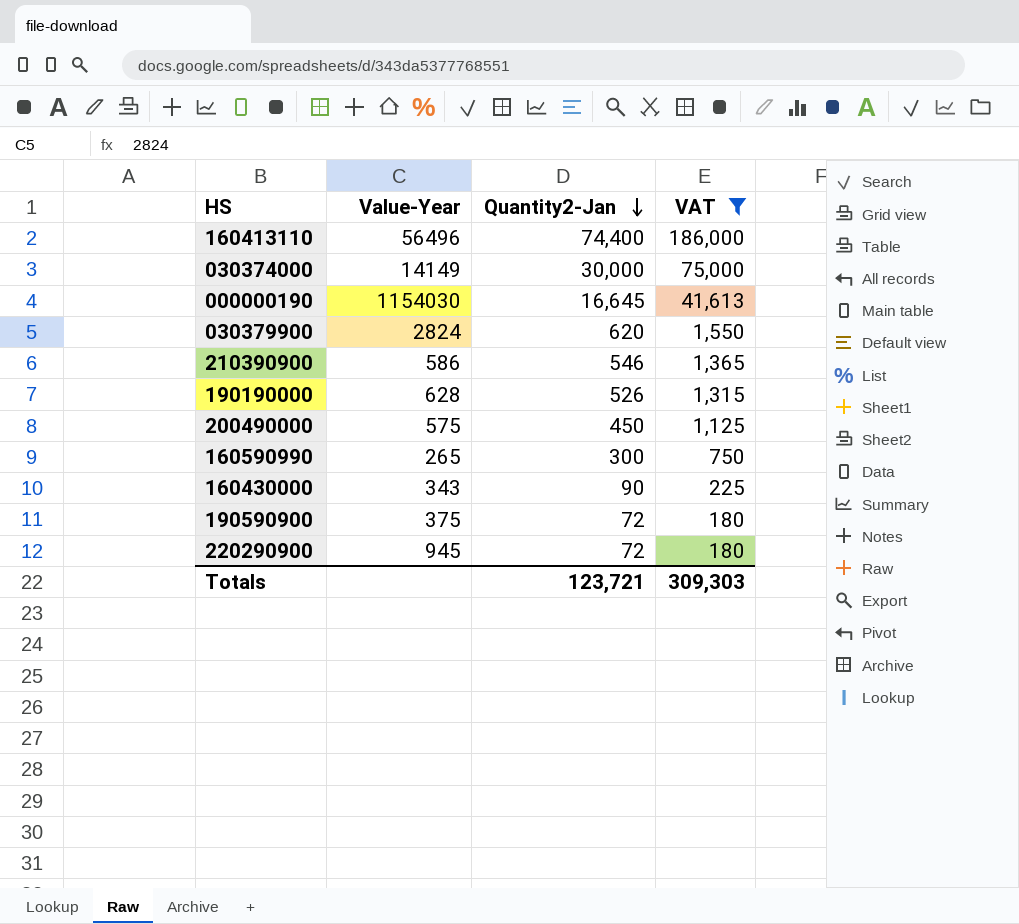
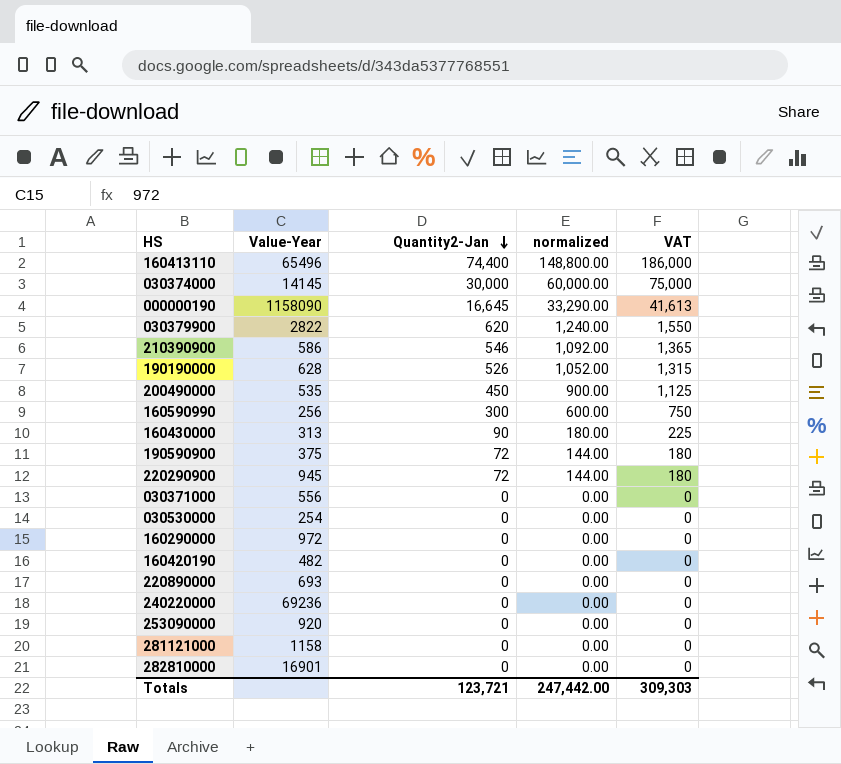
filter: VAT != 0 -> none
column normalized | formula: none -> [Quantity2-Jan] * 2
160413110 | Value-Year: 56496 -> 65496
030374000 | Value-Year: 14149 -> 14145
000000190 | Value-Year: 1154030 -> 1158090
030379900 | Value-Year: 2824 -> 2822
200490000 | Value-Year: 575 -> 535
160590990 | Value-Year: 265 -> 256
160430000 | Value-Year: 343 -> 313

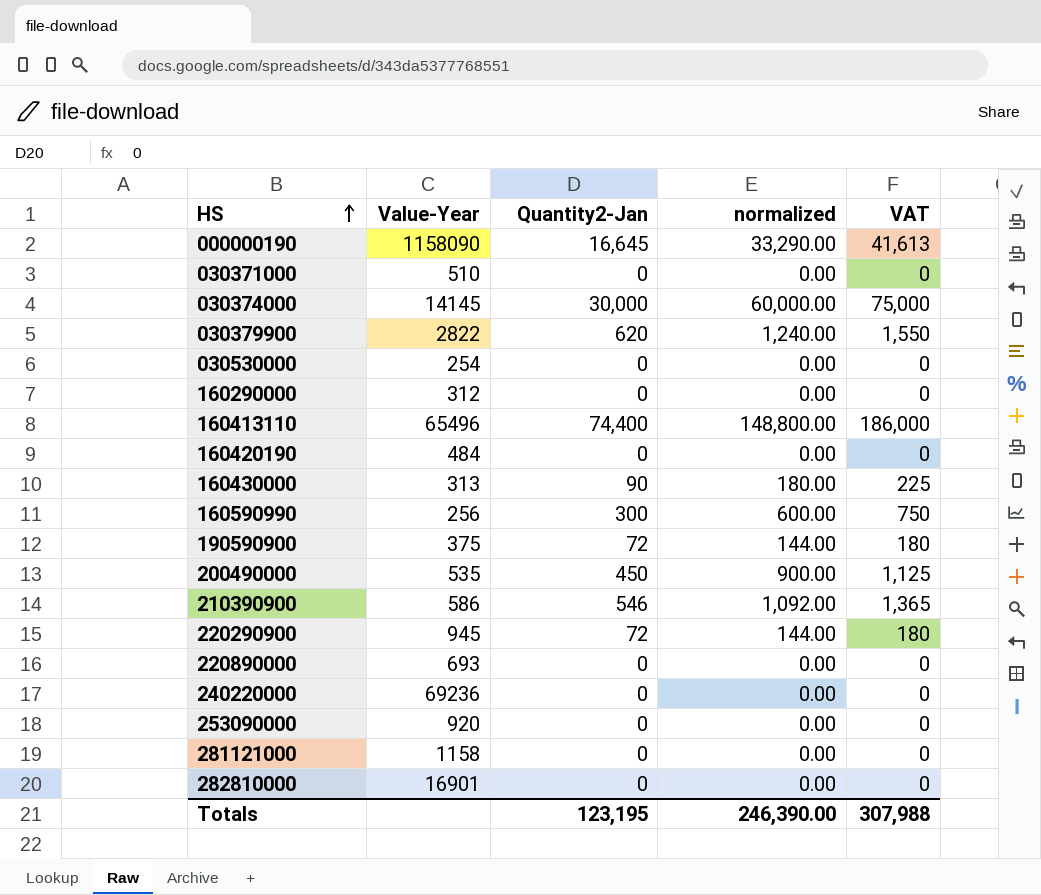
row order: Quantity2-Jan descending -> HS ascending
row 190190000: 628 | 526 | 1,052.00 | 1,315 -> none
030371000 | Value-Year: 556 -> 510
160290000 | Value-Year: 972 -> 312
160420190 | Value-Year: 482 -> 484
Totals | Quantity2-Jan: 123,721 -> 123,195
Totals | normalized: 247,442.00 -> 246,390.00
Totals | VAT: 309,303 -> 307,988

